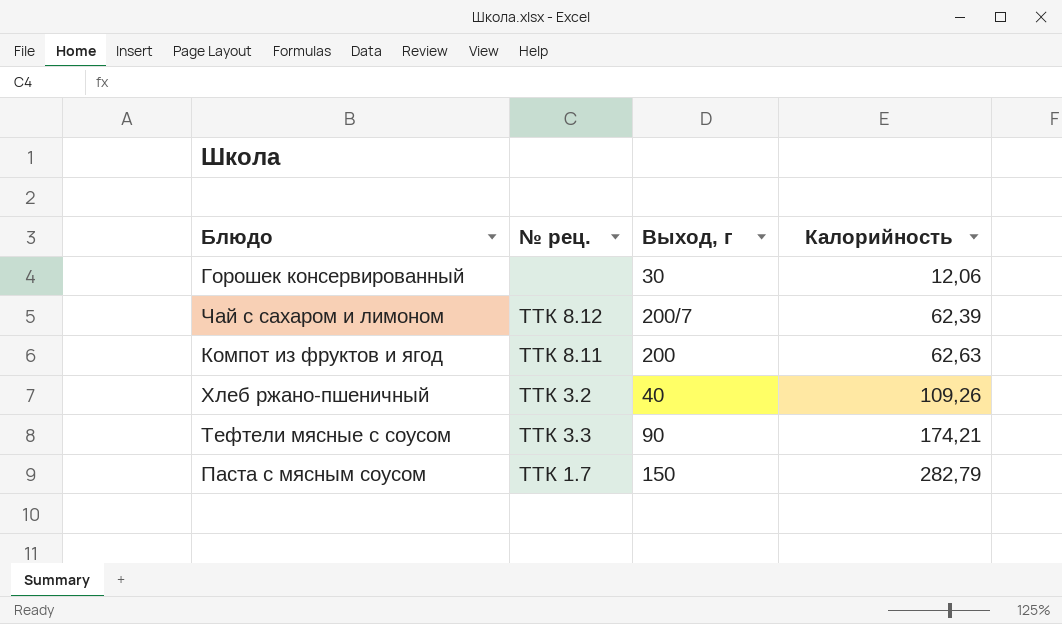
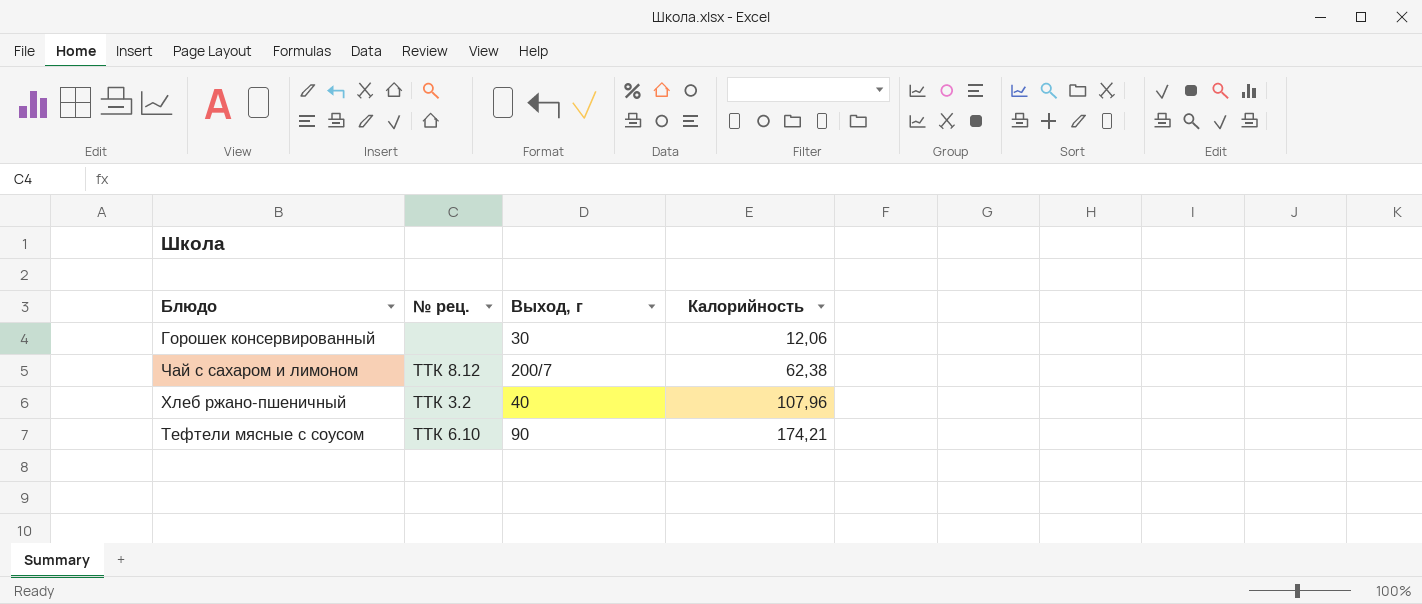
row Компот из фруктов и ягод: ТТК 8.11 | 200 | 62,63 -> none
row Паста с мясным соусом: ТТК 1.7 | 150 | 282,79 -> none
Чай с сахаром и лимоном | Калорийность: 62,39 -> 62,38
Хлеб ржано-пшеничный | Калорийность: 109,26 -> 107,96
Тефтели мясные с соусом | № рец.: ТТК 3.3 -> ТТК 6.10

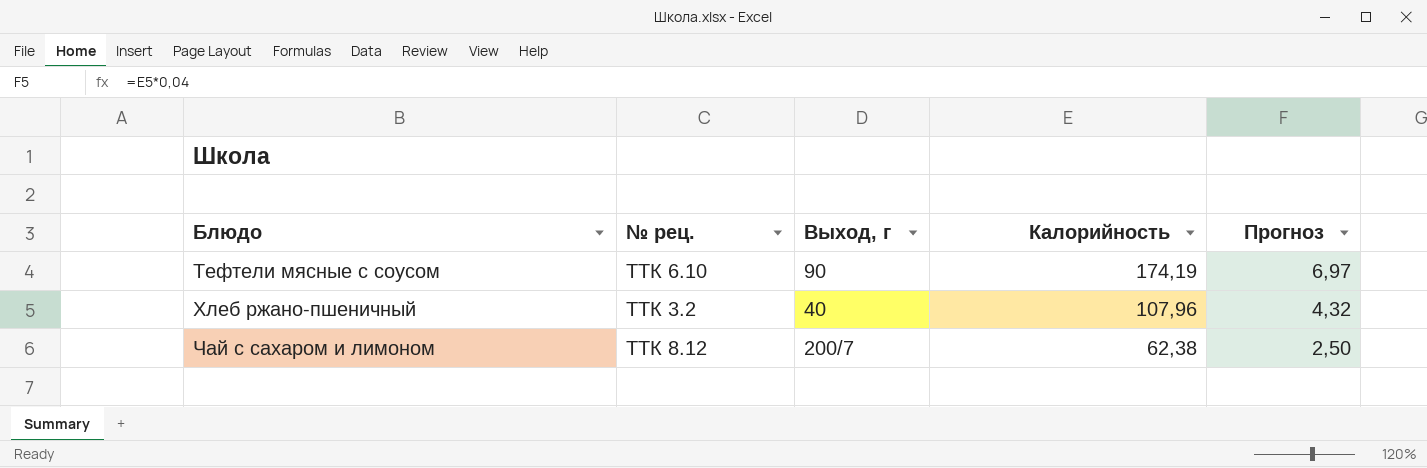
row order: Калорийность ascending -> Блюдо ascending
column Прогноз | formula: none -> [Калорийность] * 0,04
row Горошек консервированный: none | 30 | 12,06 -> none
Тефтели мясные с соусом | Калорийность: 174,21 -> 174,19

